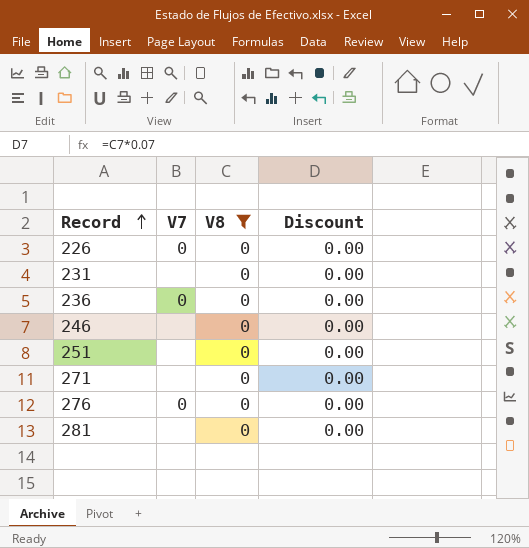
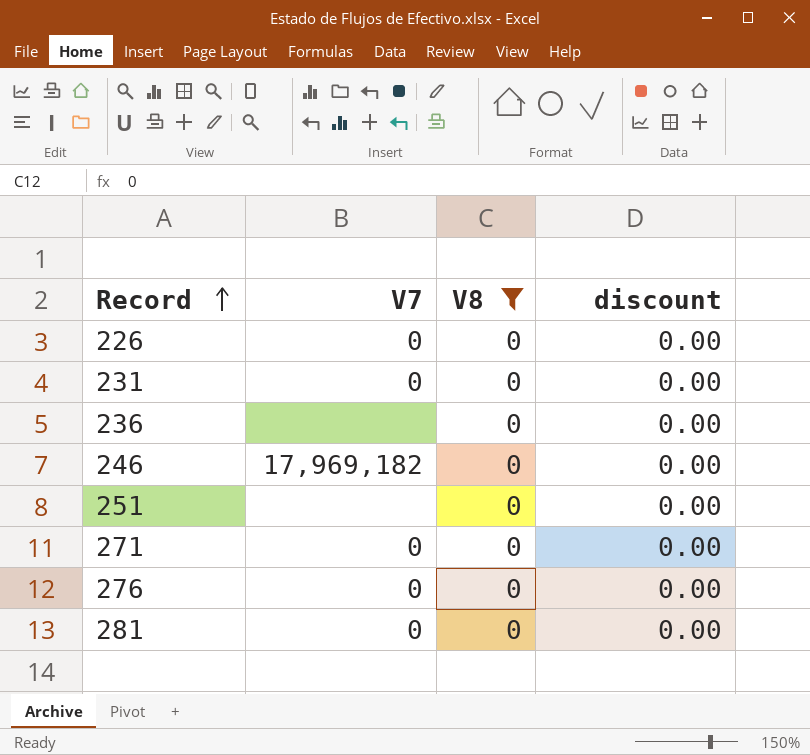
column name: Discount -> discount
231 | V7: none -> 0
236 | V7: 0 -> none
246 | V7: none -> 17,969,182
271 | V7: none -> 0
281 | V7: none -> 0

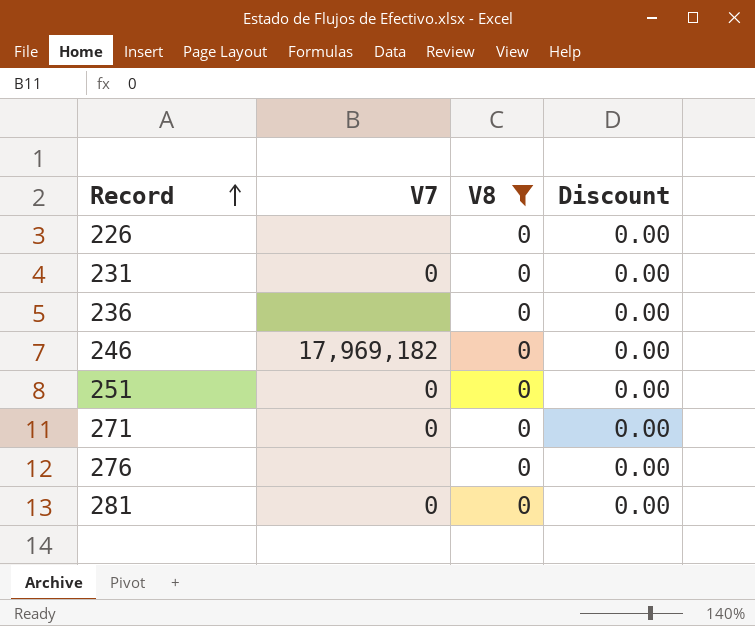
column name: discount -> Discount
226 | V7: 0 -> none
251 | V7: none -> 0
276 | V7: 0 -> none

